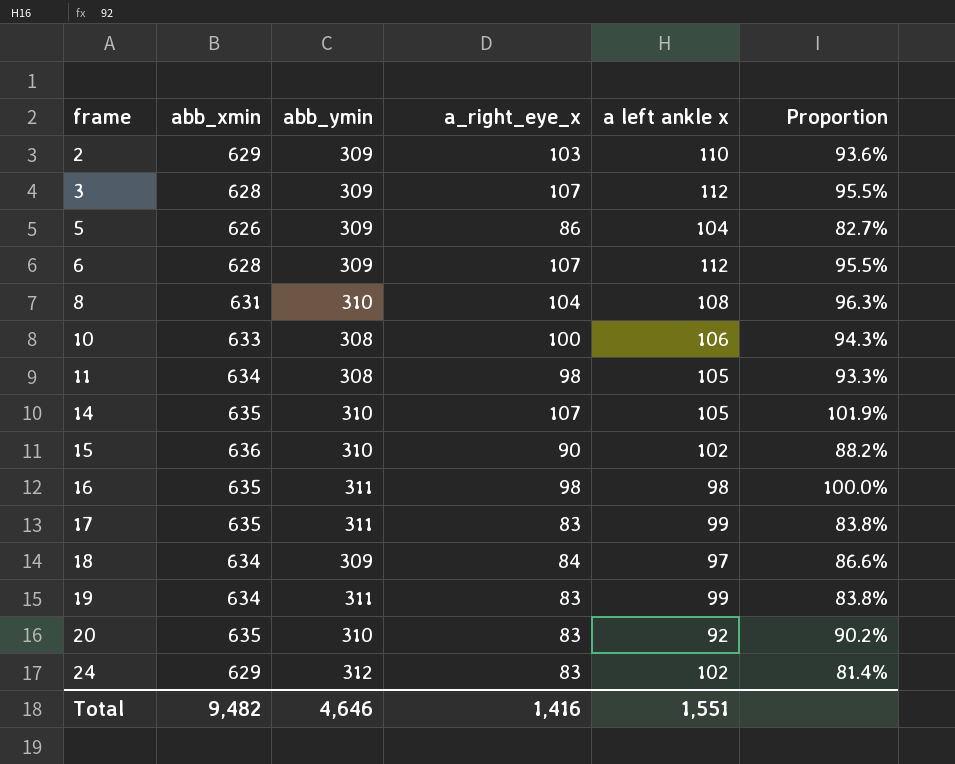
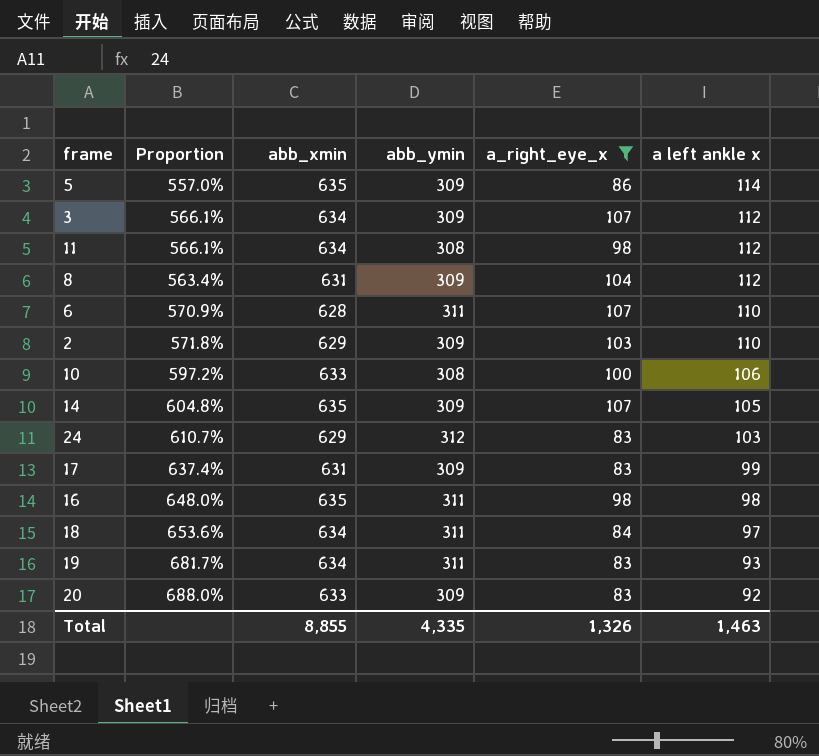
filter: none -> a_right_eye_x != 90
row order: frame ascending -> a left ankle x descending
column Proportion | formula: [a_right_eye_x] / [a left ankle x] -> [abb_xmin] / [a left ankle x]
column Proportion | position: 6 -> 2
5 | abb_xmin: 626 -> 635
5 | a left ankle x: 104 -> 114
3 | abb_xmin: 628 -> 634
11 | a left ankle x: 105 -> 112
8 | abb_ymin: 310 -> 309
8 | a left ankle x: 108 -> 112
6 | abb_ymin: 309 -> 311
6 | a left ankle x: 112 -> 110
14 | abb_ymin: 310 -> 309
24 | a left ankle x: 102 -> 103
17 | abb_xmin: 635 -> 631
17 | abb_ymin: 311 -> 309
18 | abb_ymin: 309 -> 311
19 | a left ankle x: 99 -> 93
20 | abb_xmin: 635 -> 633
20 | abb_ymin: 310 -> 309
Total | abb_xmin: 9,482 -> 8,855
Total | abb_ymin: 4,646 -> 4,335
Total | a_right_eye_x: 1,416 -> 1,326
Total | a left ankle x: 1,551 -> 1,463

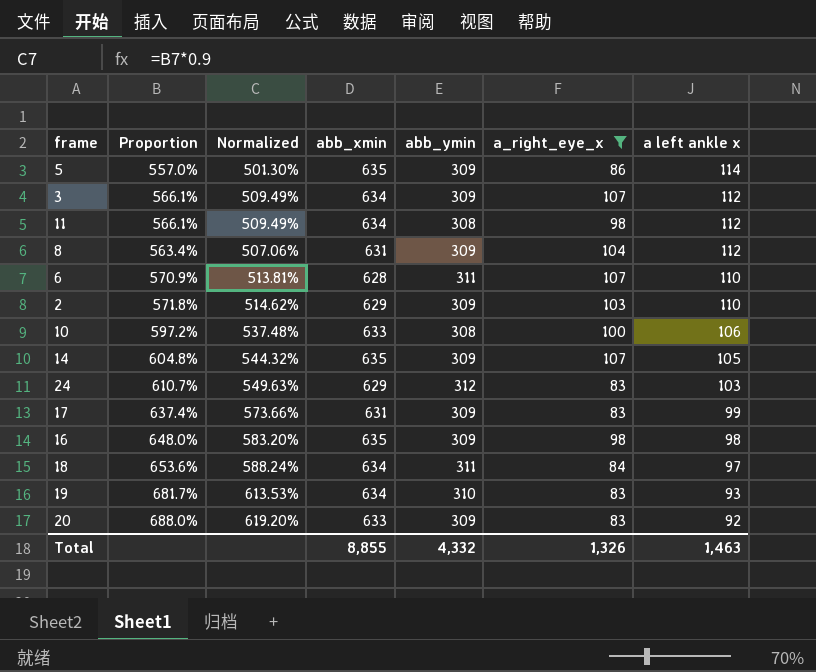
column Normalized | formula: none -> [Proportion] * 0.9
16 | abb_ymin: 311 -> 309
19 | abb_ymin: 311 -> 310
Total | abb_ymin: 4,335 -> 4,332

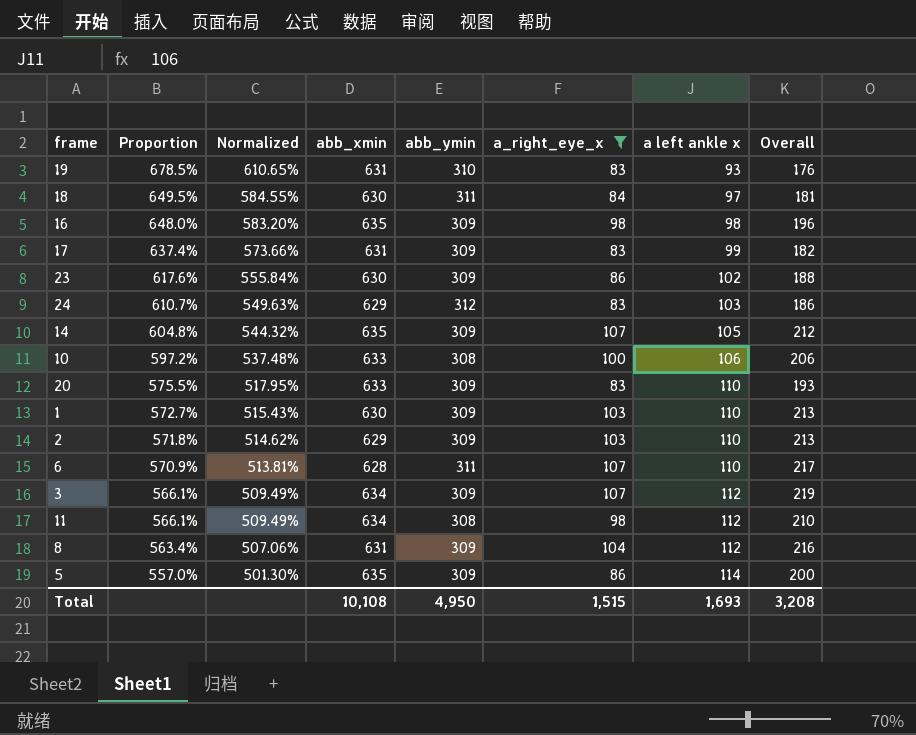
row order: a left ankle x descending -> Proportion descending
column Overall | formula: none -> [a_right_eye_x] + [a left ankle x]
19 | Proportion: 681.7% -> 678.5%
19 | Normalized: 613.53% -> 610.65%
19 | abb_xmin: 634 -> 631
18 | Proportion: 653.6% -> 649.5%
18 | Normalized: 588.24% -> 584.55%
18 | abb_xmin: 634 -> 630
row 23: none -> 617.6% | 555.84% | 630 | 309 | 86 | 102 | 188
20 | Proportion: 688.0% -> 575.5%
20 | Normalized: 619.20% -> 517.95%
20 | a left ankle x: 92 -> 110
row 1: none -> 572.7% | 515.43% | 630 | 309 | 103 | 110 | 213
Total | abb_xmin: 8,855 -> 10,108
Total | abb_ymin: 4,332 -> 4,950
Total | a_right_eye_x: 1,326 -> 1,515
Total | a left ankle x: 1,463 -> 1,693

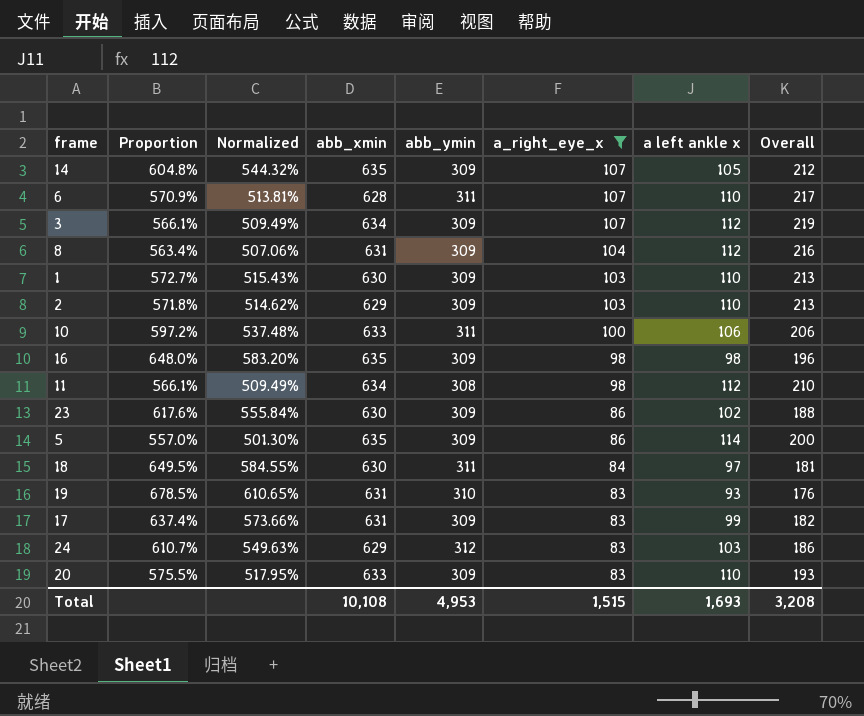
row order: Proportion descending -> a_right_eye_x descending
10 | abb_ymin: 308 -> 311
Total | abb_ymin: 4,950 -> 4,953

